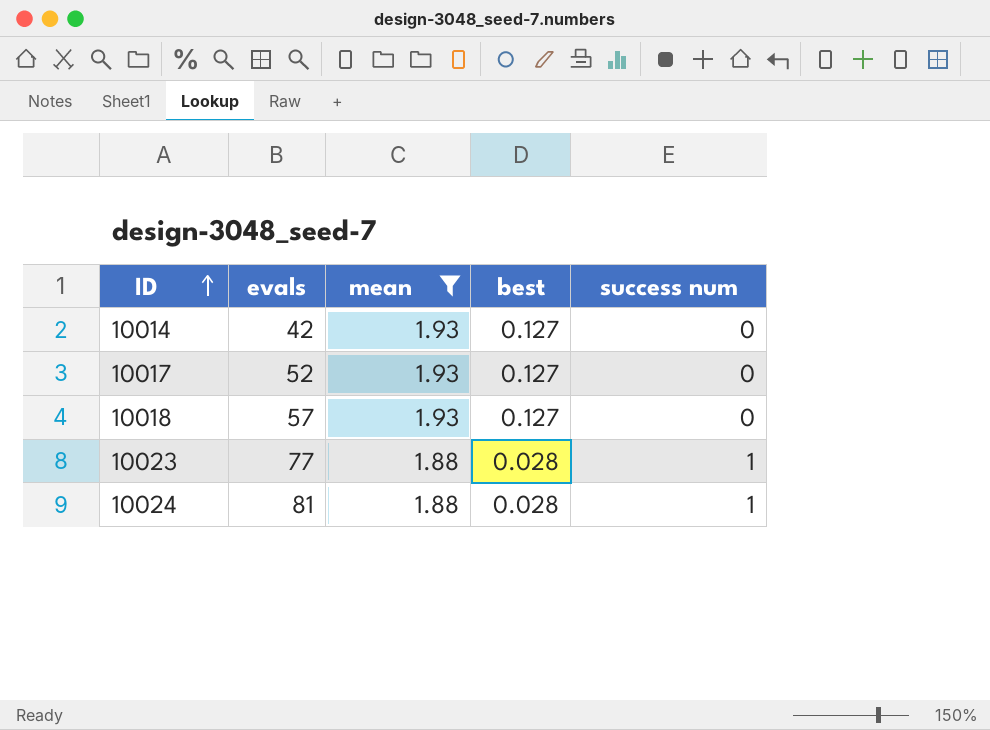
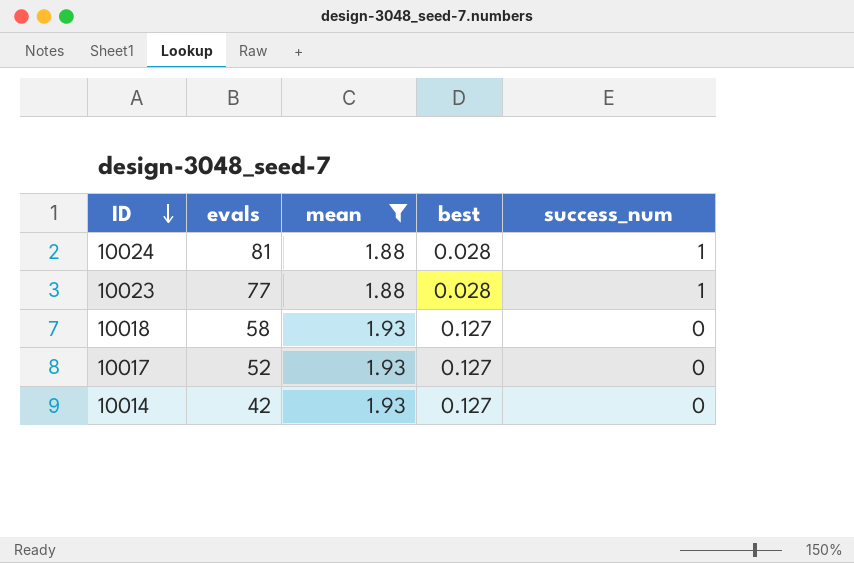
row order: ID ascending -> ID descending
column name: success num -> success_num
10018 | evals: 57 -> 58

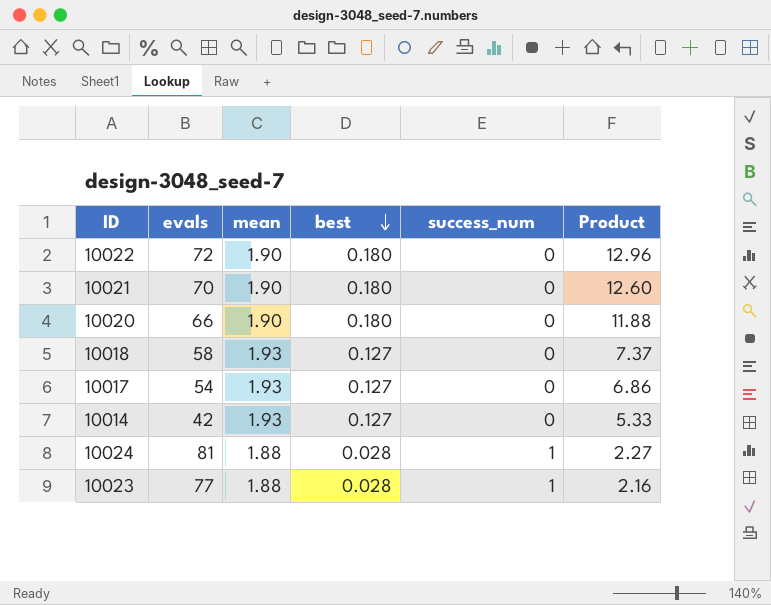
filter: mean != 1.90 -> none
row order: ID descending -> best descending
column Product | formula: none -> [evals] * [best]
10017 | evals: 52 -> 54

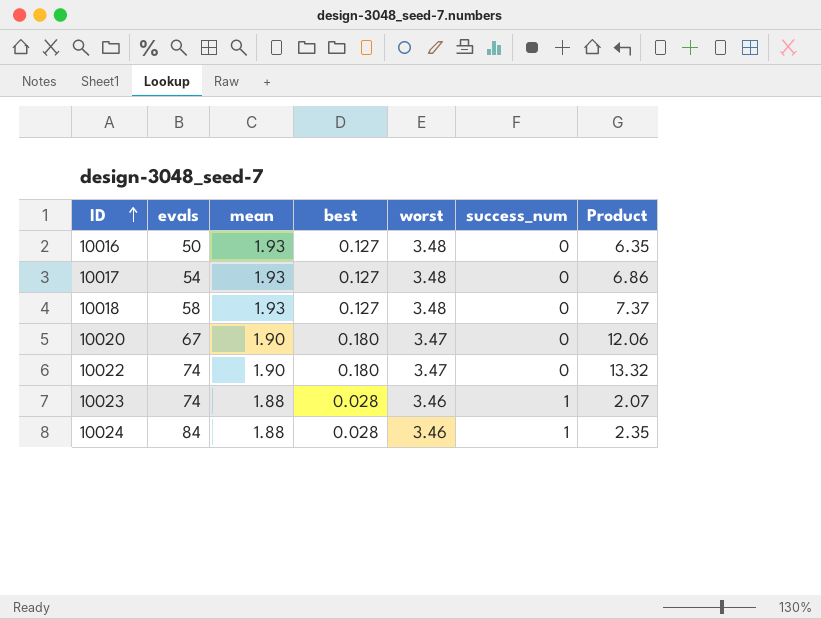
row order: best descending -> ID ascending
column worst | position: none -> 5
row 10021: 70 | 1.90 | 0.180 | 0 | 12.60 -> none
row 10014: 42 | 1.93 | 0.127 | 0 | 5.33 -> none
row 10016: none -> 50 | 1.93 | 0.127 | 3.48 | 0 | 6.35
10020 | evals: 66 -> 67
10020 | Product: 11.88 -> 12.06
10022 | evals: 72 -> 74
10022 | Product: 12.96 -> 13.32
10023 | evals: 77 -> 74
10023 | Product: 2.16 -> 2.07
10024 | evals: 81 -> 84
10024 | Product: 2.27 -> 2.35

